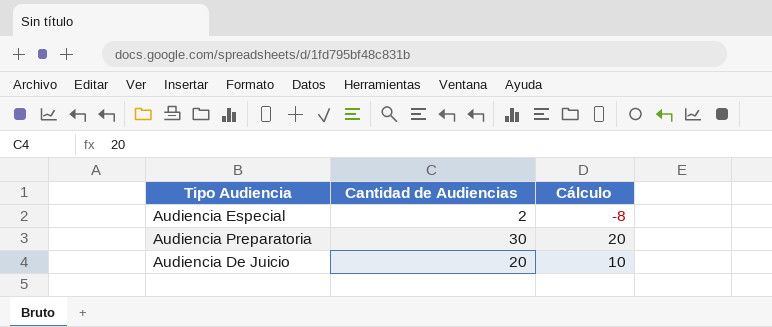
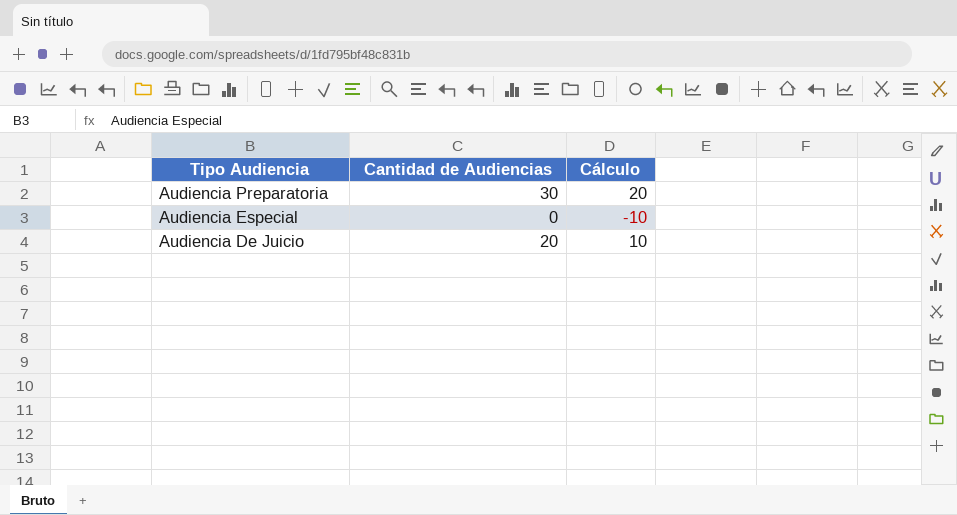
row order: none -> Tipo Audiencia descending
Audiencia Especial | Cantidad de Audiencias: 2 -> 0
Audiencia Especial | Cálculo: -8 -> -10

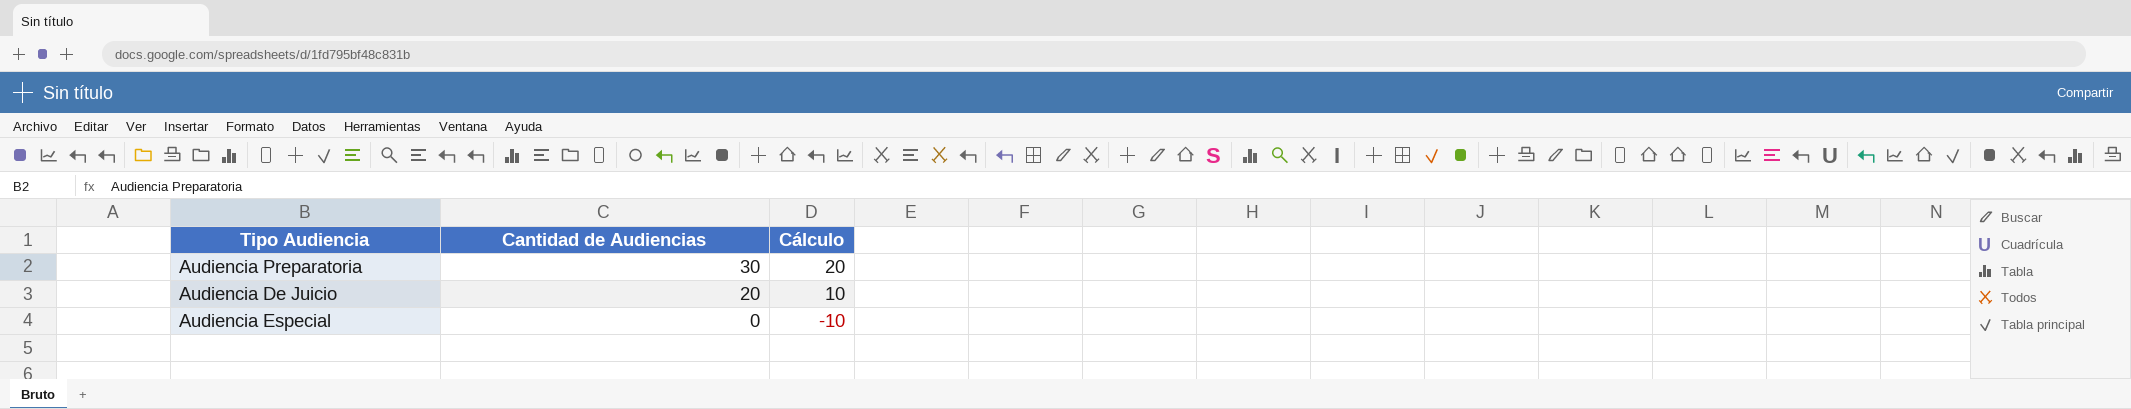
row order: Tipo Audiencia descending -> Cantidad de Audiencias descending

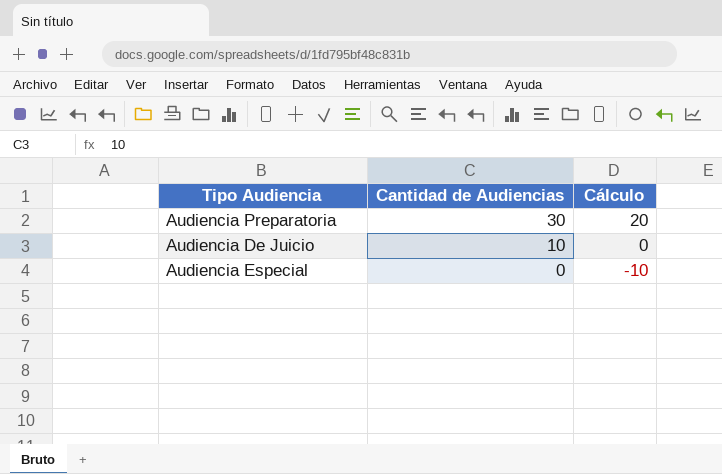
Audiencia De Juicio | Cantidad de Audiencias: 20 -> 10
Audiencia De Juicio | Cálculo: 10 -> 0

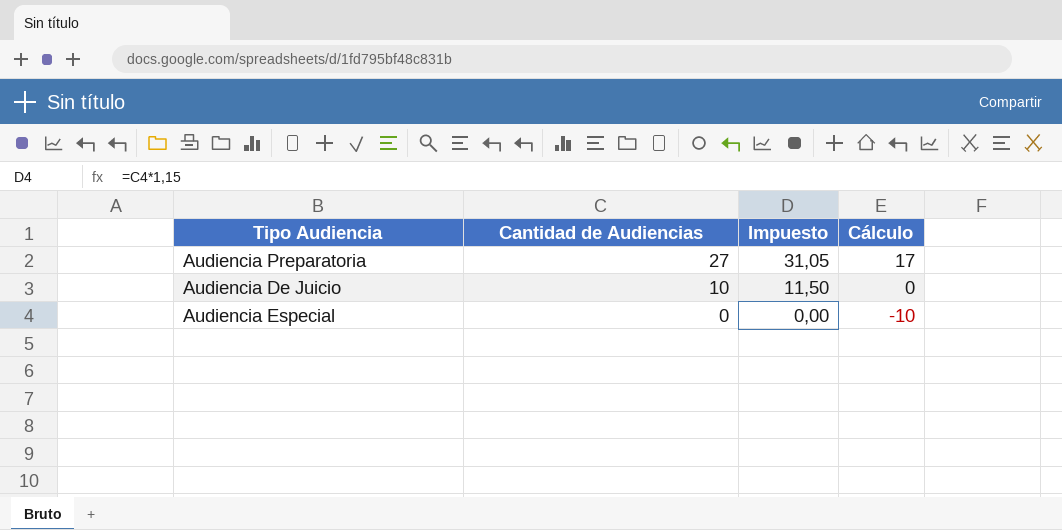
column Impuesto | formula: none -> [Cantidad de Audiencias] * 1,15
Audiencia Preparatoria | Cantidad de Audiencias: 30 -> 27
Audiencia Preparatoria | Cálculo: 20 -> 17

